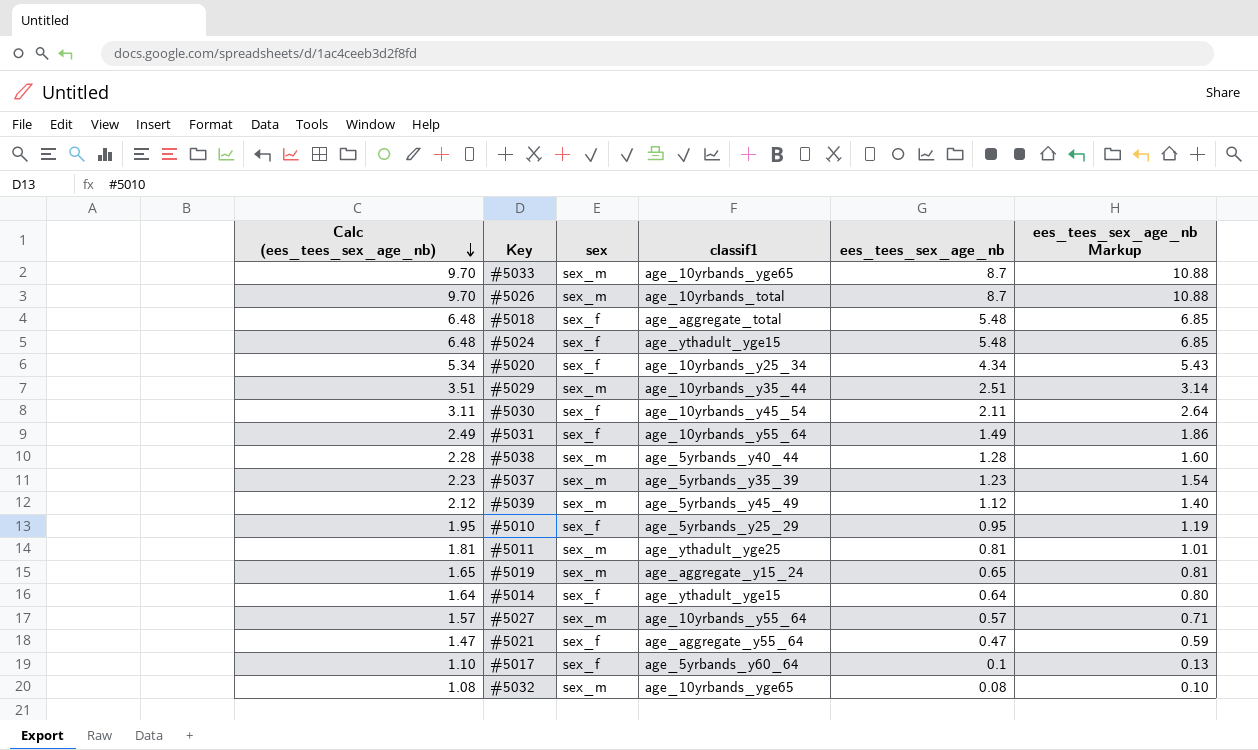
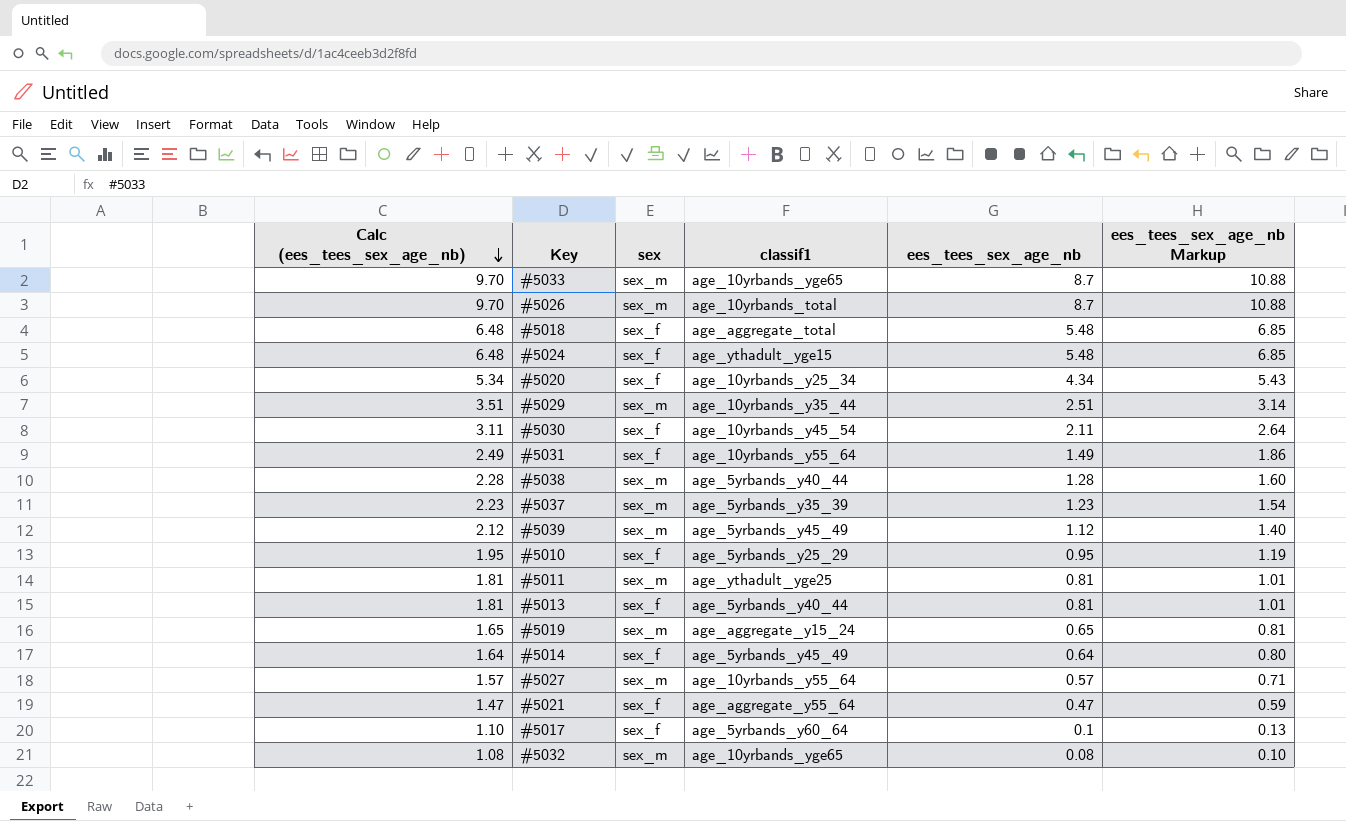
row #5013: none -> 1.81 | sex_f | age_5yrbands_y40_44 | 0.81 | 1.01
#5014 | classif1: age_ythadult_yge15 -> age_5yrbands_y45_49

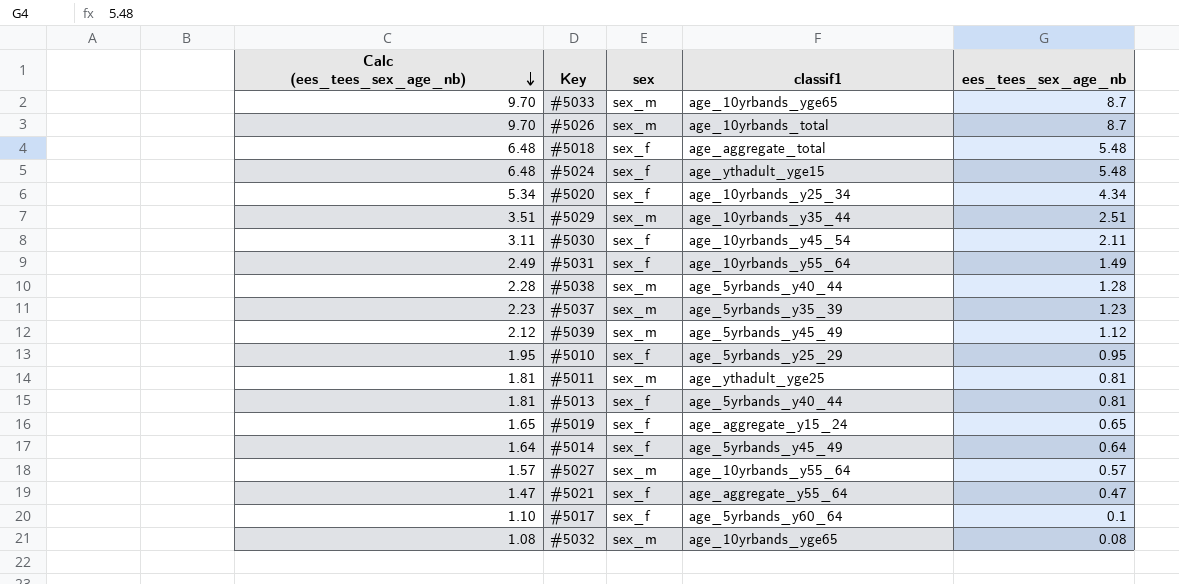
column ees_tees_sex_age_nb Markup | formula: [ees_tees_sex_age_nb] * 1.25 -> none
#5019 | sex: sex_m -> sex_f

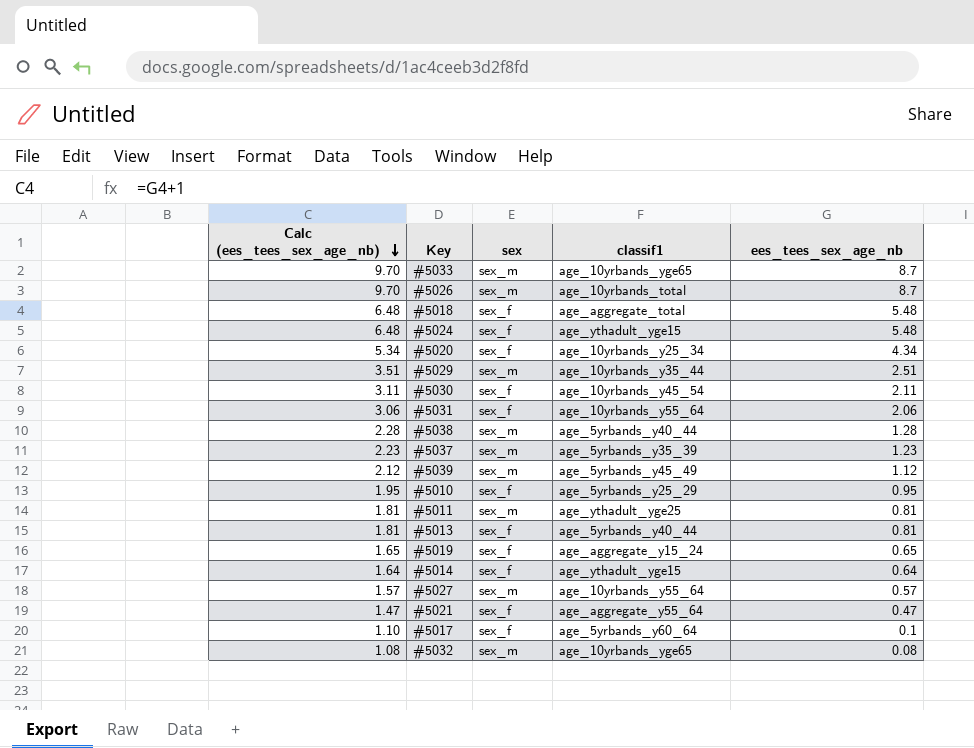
#5031 | Calc (ees_tees_sex_age_nb): 2.49 -> 3.06
#5031 | ees_tees_sex_age_nb: 1.49 -> 2.06
#5014 | classif1: age_5yrbands_y45_49 -> age_ythadult_yge15

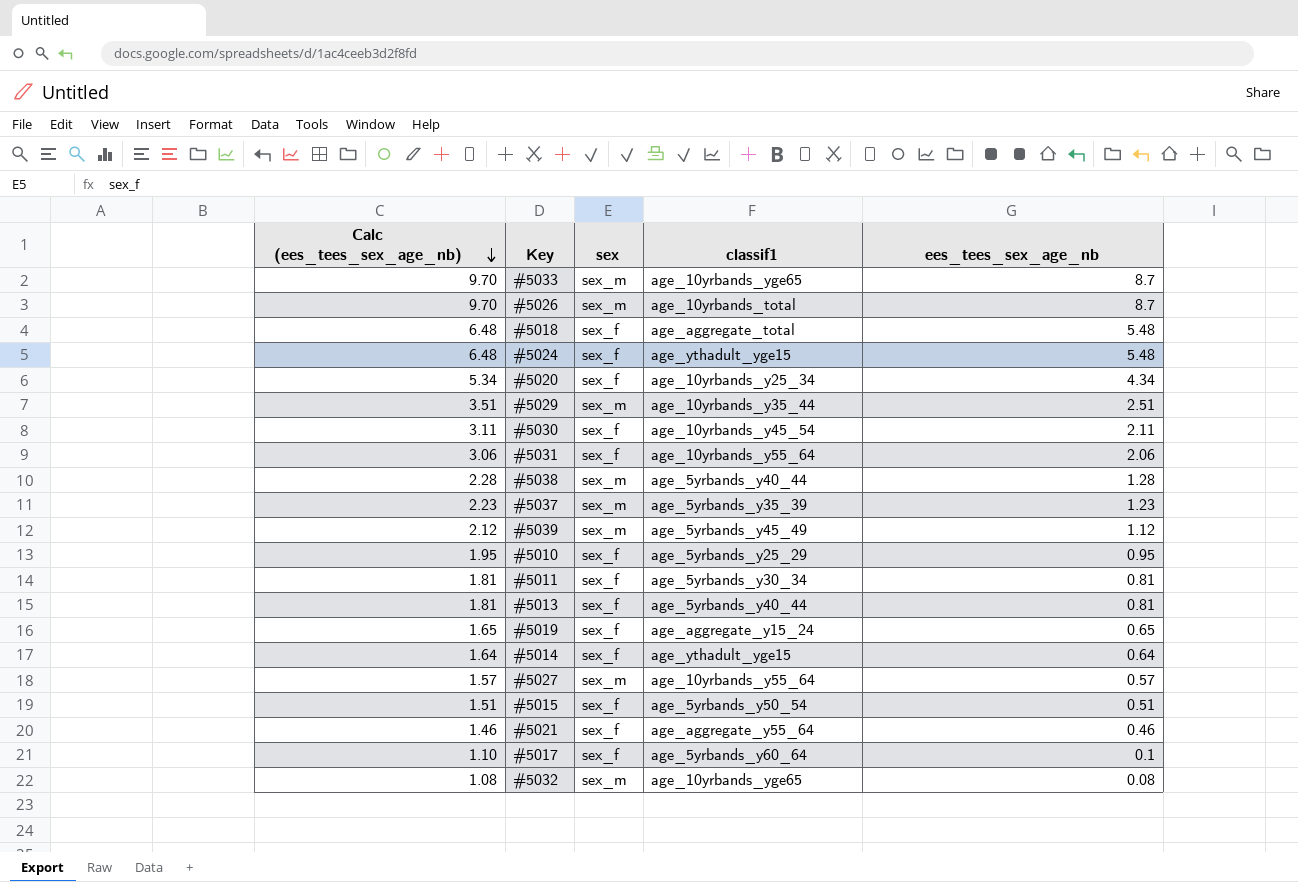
#5011 | sex: sex_m -> sex_f
#5011 | classif1: age_ythadult_yge25 -> age_5yrbands_y30_34
row #5015: none -> 1.51 | sex_f | age_5yrbands_y50_54 | 0.51
#5021 | Calc (ees_tees_sex_age_nb): 1.47 -> 1.46
#5021 | ees_tees_sex_age_nb: 0.47 -> 0.46

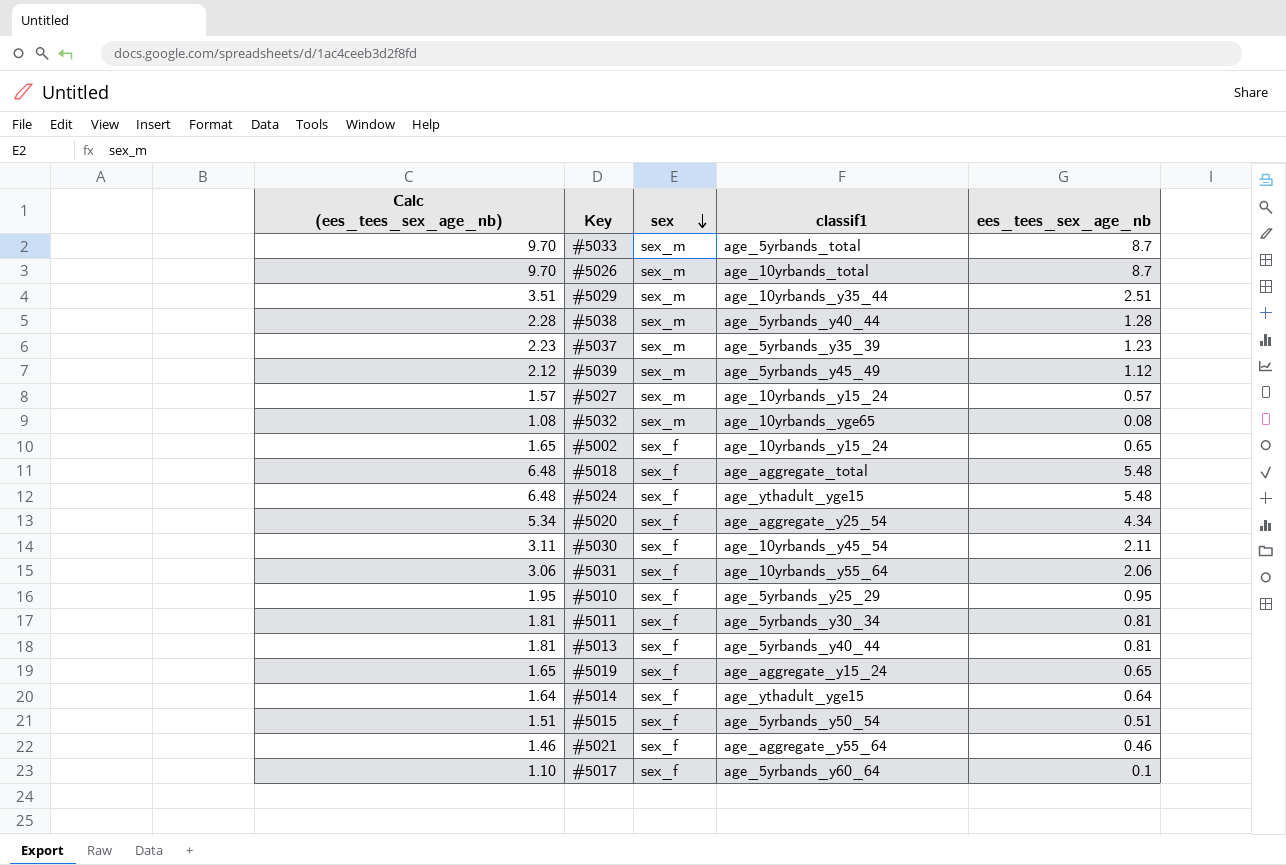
row order: Calc (ees_tees_sex_age_nb) descending -> sex descending
#5033 | classif1: age_10yrbands_yge65 -> age_5yrbands_total
#5027 | classif1: age_10yrbands_y55_64 -> age_10yrbands_y15_24
row #5002: none -> 1.65 | sex_f | age_10yrbands_y15_24 | 0.65
#5020 | classif1: age_10yrbands_y25_34 -> age_aggregate_y25_54

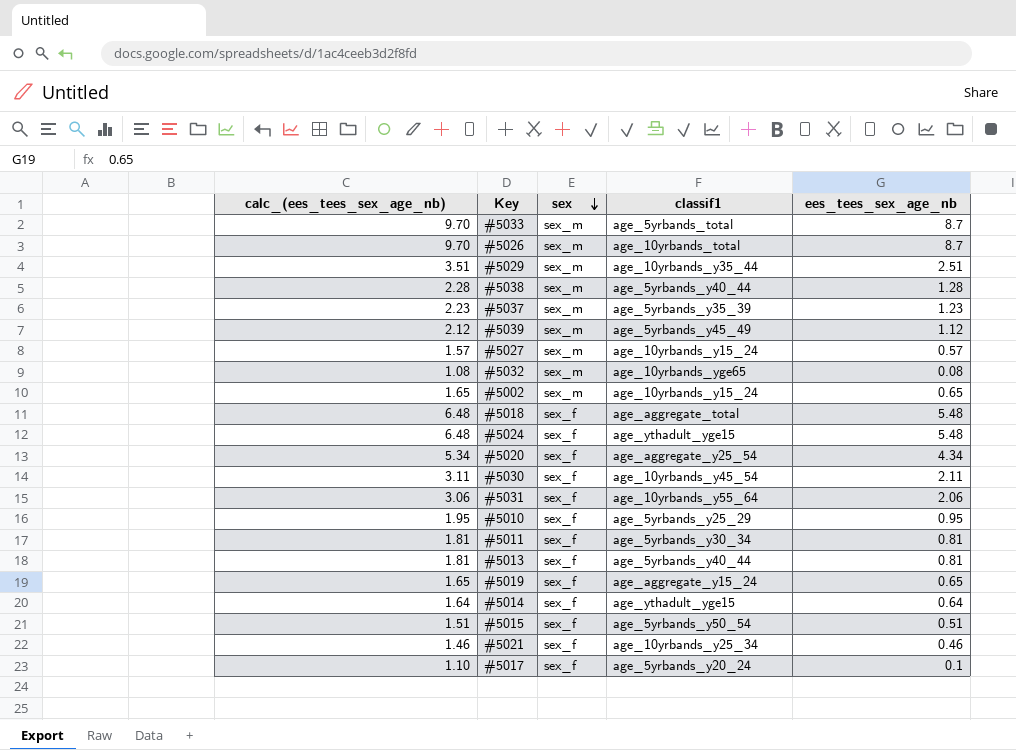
column name: Calc (ees_tees_sex_age_nb) -> calc_(ees_tees_sex_age_nb)
#5002 | sex: sex_f -> sex_m
#5021 | classif1: age_aggregate_y55_64 -> age_10yrbands_y25_34
#5017 | classif1: age_5yrbands_y60_64 -> age_5yrbands_y20_24

